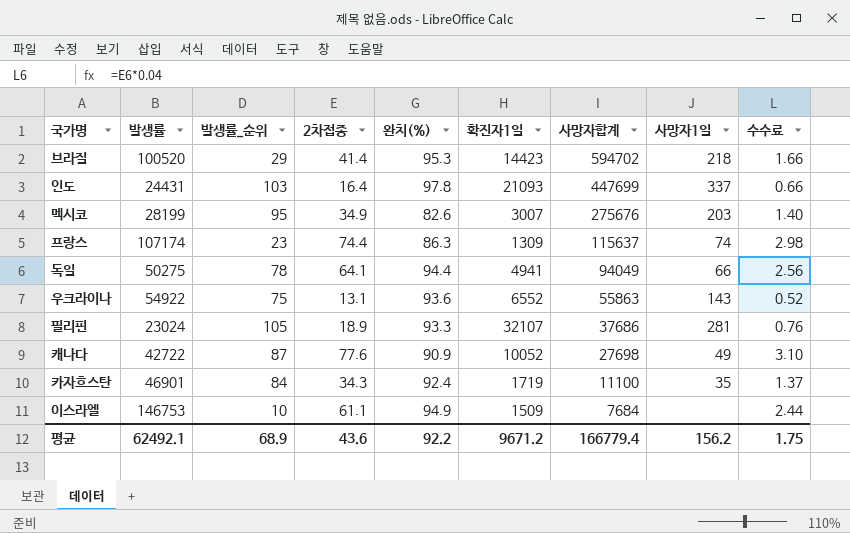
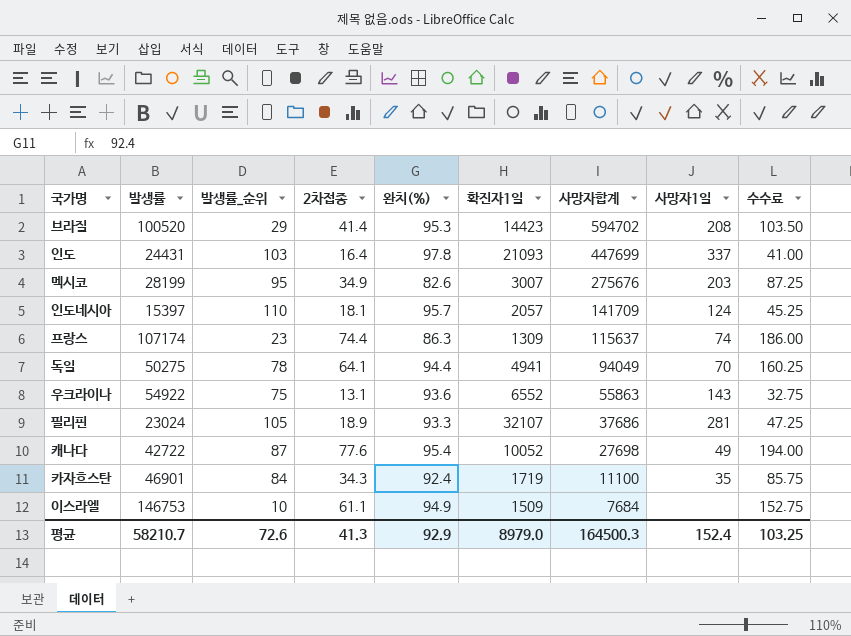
column 수수료 | formula: [2차접종] * 0.04 -> [2차접종] * 2.5
브라질 | 사망자1일: 218 -> 208
row 인도네시아: none -> 15397 | 110 | 18.1 | 95.7 | 2057 | 141709 | 124 | 45.25
독일 | 사망자1일: 66 -> 70
캐나다 | 완치(%): 90.9 -> 95.4
평균 | 발생률: 62492.1 -> 58210.7
평균 | 발생률_순위: 68.9 -> 72.6
평균 | 2차접종: 43.6 -> 41.3
평균 | 완치(%): 92.2 -> 92.9
평균 | 확진자1일: 9671.2 -> 8979.0
평균 | 사망자합계: 166779.4 -> 164500.3
평균 | 사망자1일: 156.2 -> 152.4
평균 | 수수료: 1.75 -> 103.25

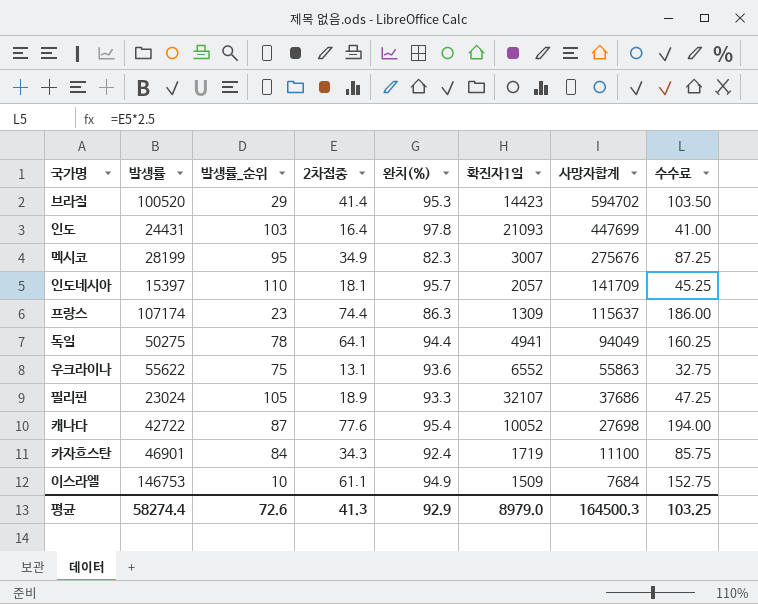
column 사망자1일 | position: 8 -> none
멕시코 | 완치(%): 82.6 -> 82.3
우크라이나 | 발생률: 54922 -> 55622
평균 | 발생률: 58210.7 -> 58274.4

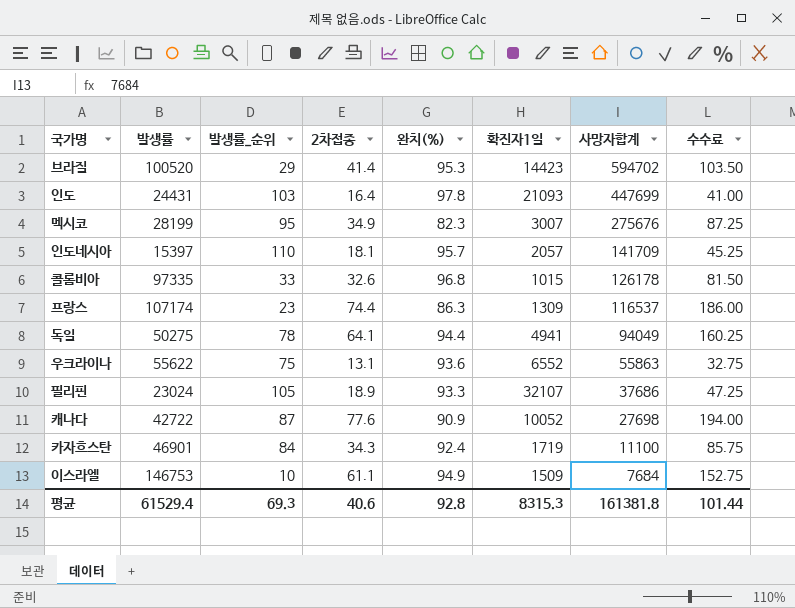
row 콜롬비아: none -> 97335 | 33 | 32.6 | 96.8 | 1015 | 126178 | 81.50
프랑스 | 사망자합계: 115637 -> 116537
캐나다 | 완치(%): 95.4 -> 90.9
평균 | 발생률: 58274.4 -> 61529.4
평균 | 발생률_순위: 72.6 -> 69.3
평균 | 2차접종: 41.3 -> 40.6
평균 | 완치(%): 92.9 -> 92.8
평균 | 확진자1일: 8979.0 -> 8315.3
평균 | 사망자합계: 164500.3 -> 161381.8
평균 | 수수료: 103.25 -> 101.44

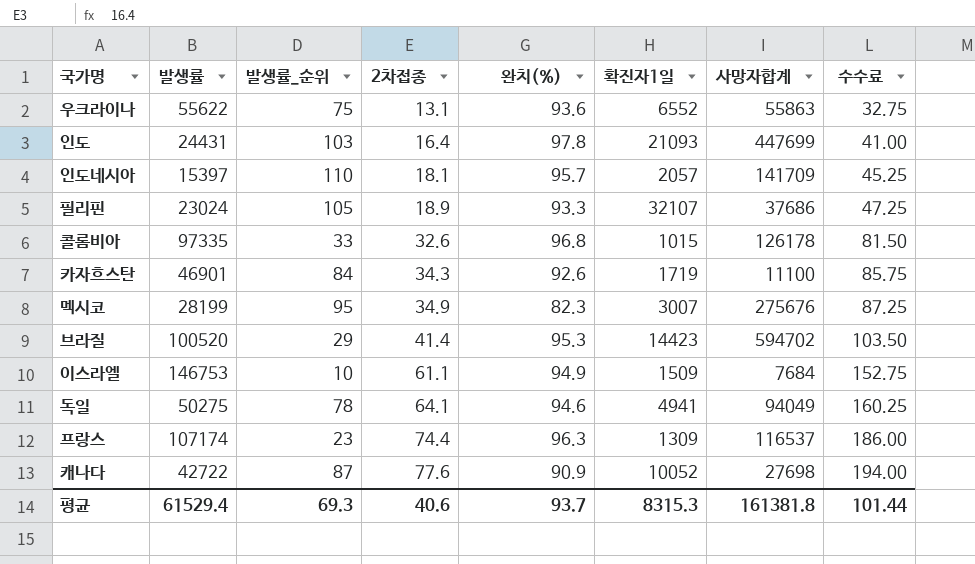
row order: 사망자합계 descending -> 2차접종 ascending
카자흐스탄 | 완치(%): 92.4 -> 92.6
독일 | 완치(%): 94.4 -> 94.6
프랑스 | 완치(%): 86.3 -> 96.3
평균 | 완치(%): 92.8 -> 93.7

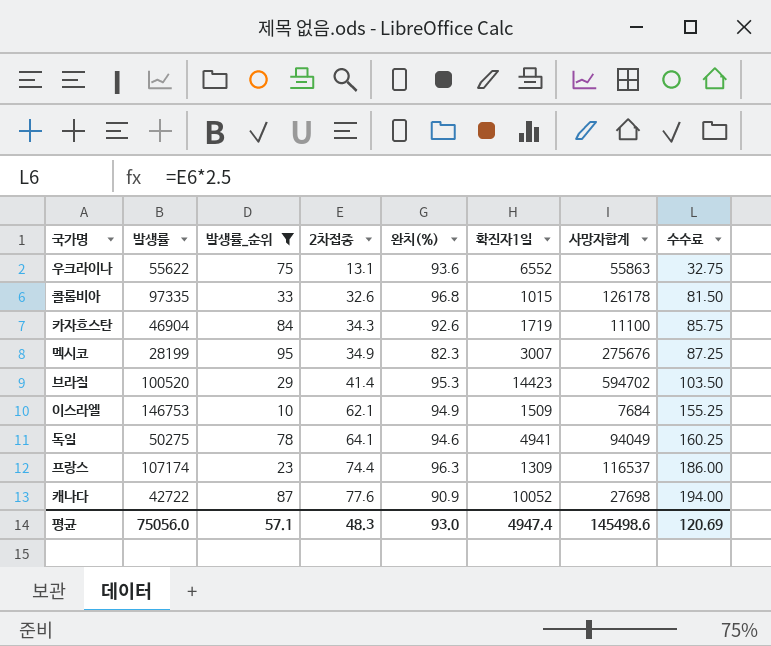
filter: none -> 발생률_순위 <= 95
카자흐스탄 | 발생률: 46901 -> 46904
이스라엘 | 2차접종: 61.1 -> 62.1
이스라엘 | 수수료: 152.75 -> 155.25
평균 | 발생률: 61529.4 -> 75056.0
평균 | 발생률_순위: 69.3 -> 57.1
평균 | 2차접종: 40.6 -> 48.3
평균 | 완치(%): 93.7 -> 93.0
평균 | 확진자1일: 8315.3 -> 4947.4
평균 | 사망자합계: 161381.8 -> 145498.6
평균 | 수수료: 101.44 -> 120.69

